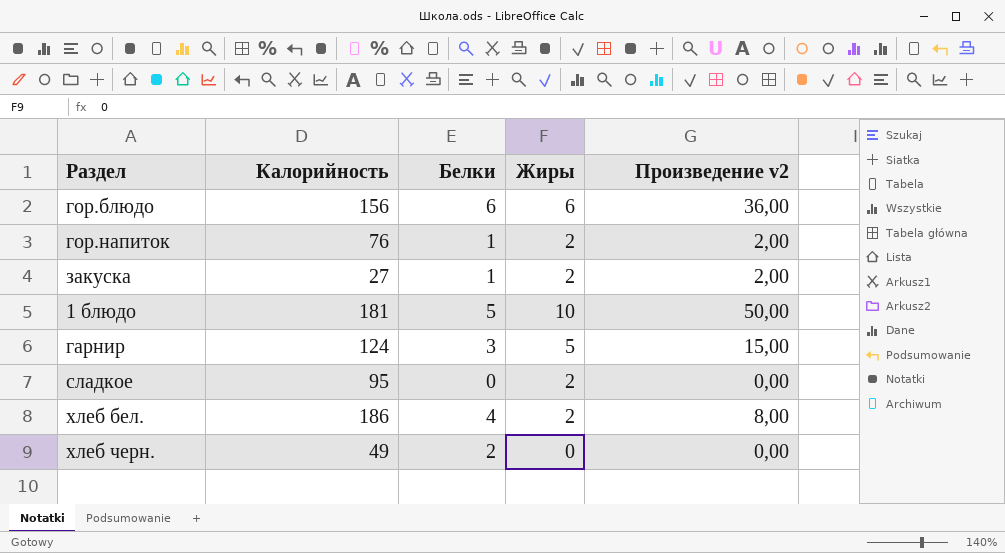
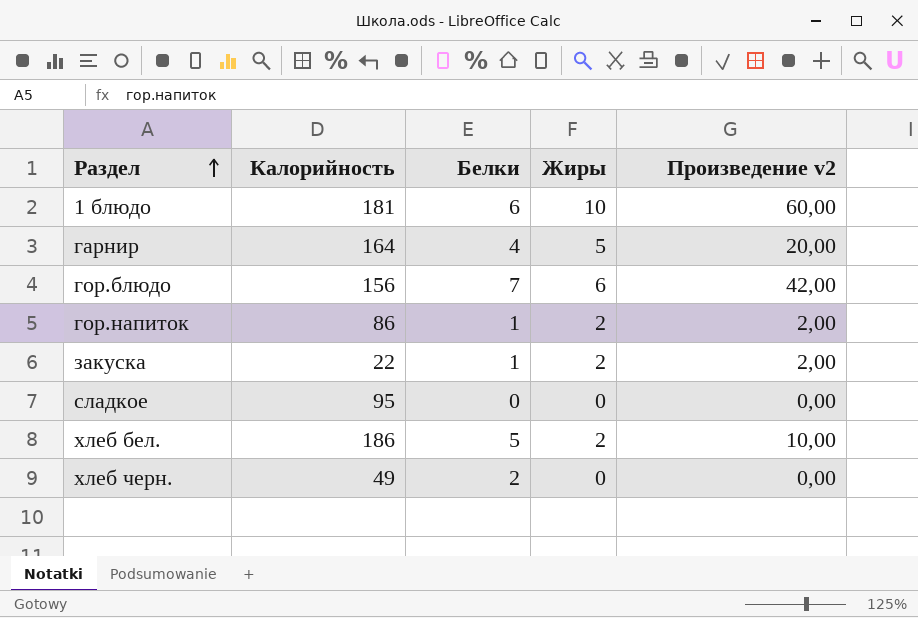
row order: none -> Раздел ascending
1 блюдо | Белки: 5 -> 6
1 блюдо | Произведение v2: 50,00 -> 60,00
гарнир | Калорийность: 124 -> 164
гарнир | Белки: 3 -> 4
гарнир | Произведение v2: 15,00 -> 20,00
гор.блюдо | Белки: 6 -> 7
гор.блюдо | Произведение v2: 36,00 -> 42,00
гор.напиток | Калорийность: 76 -> 86
закуска | Калорийность: 27 -> 22
сладкое | Жиры: 2 -> 0
хлеб бел. | Белки: 4 -> 5
хлеб бел. | Произведение v2: 8,00 -> 10,00

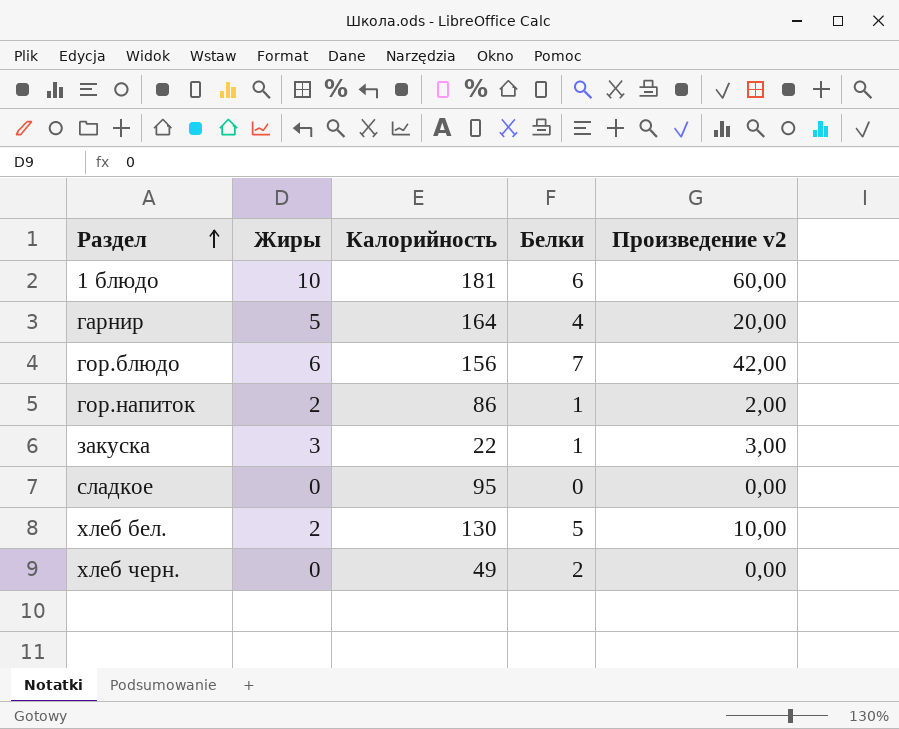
column Жиры | position: 4 -> 2
закуска | Жиры: 2 -> 3
закуска | Произведение v2: 2,00 -> 3,00
хлеб бел. | Калорийность: 186 -> 130

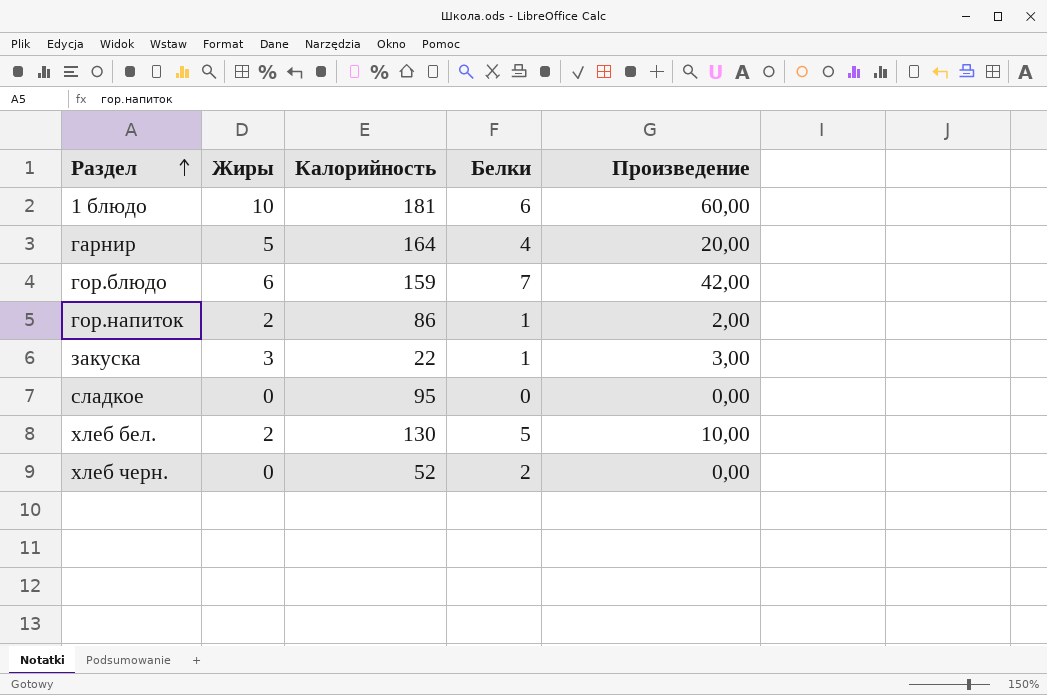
column name: Произведение v2 -> Произведение
гор.блюдо | Калорийность: 156 -> 159
хлеб черн. | Калорийность: 49 -> 52

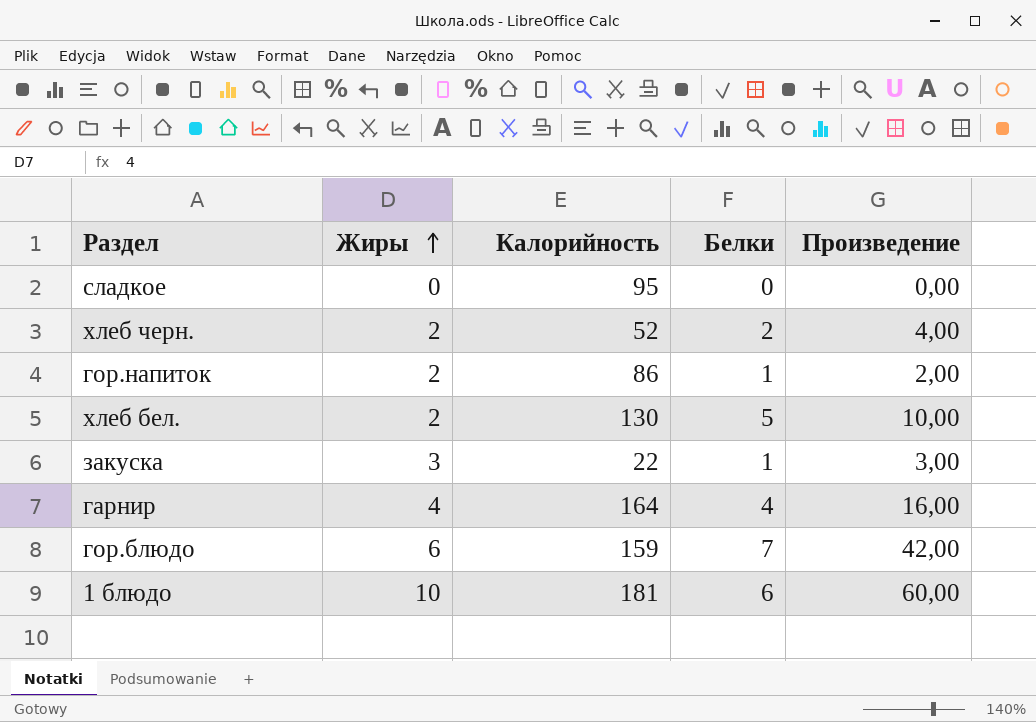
row order: Раздел ascending -> Жиры ascending
хлеб черн. | Жиры: 0 -> 2
хлеб черн. | Произведение: 0,00 -> 4,00
гарнир | Жиры: 5 -> 4
гарнир | Произведение: 20,00 -> 16,00

